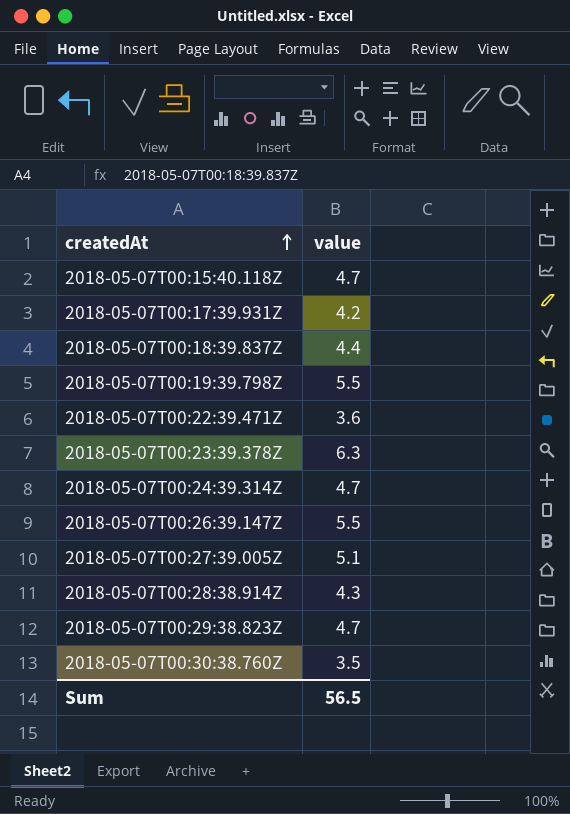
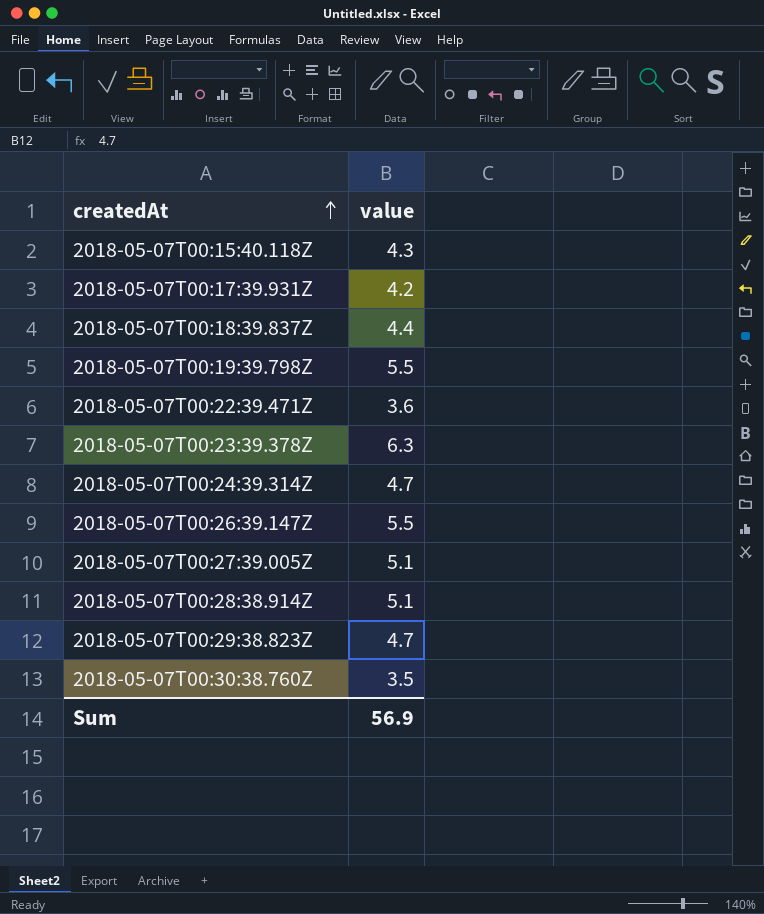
2018-05-07T00:15:40.118Z | value: 4.7 -> 4.3
2018-05-07T00:28:38.914Z | value: 4.3 -> 5.1
Sum | value: 56.5 -> 56.9

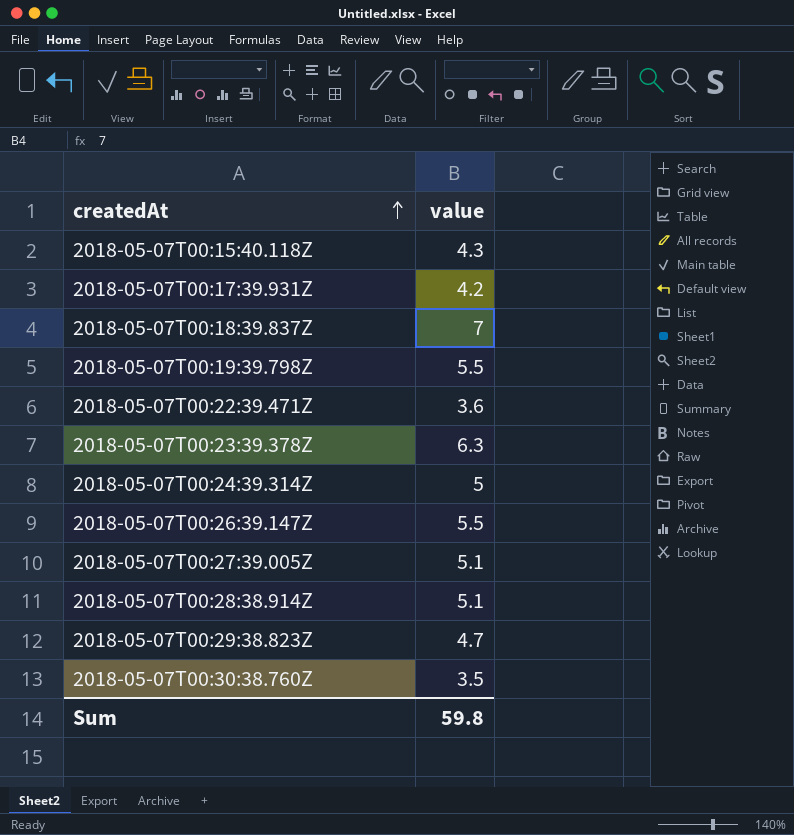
2018-05-07T00:18:39.837Z | value: 4.4 -> 7
2018-05-07T00:24:39.314Z | value: 4.7 -> 5
Sum | value: 56.9 -> 59.8

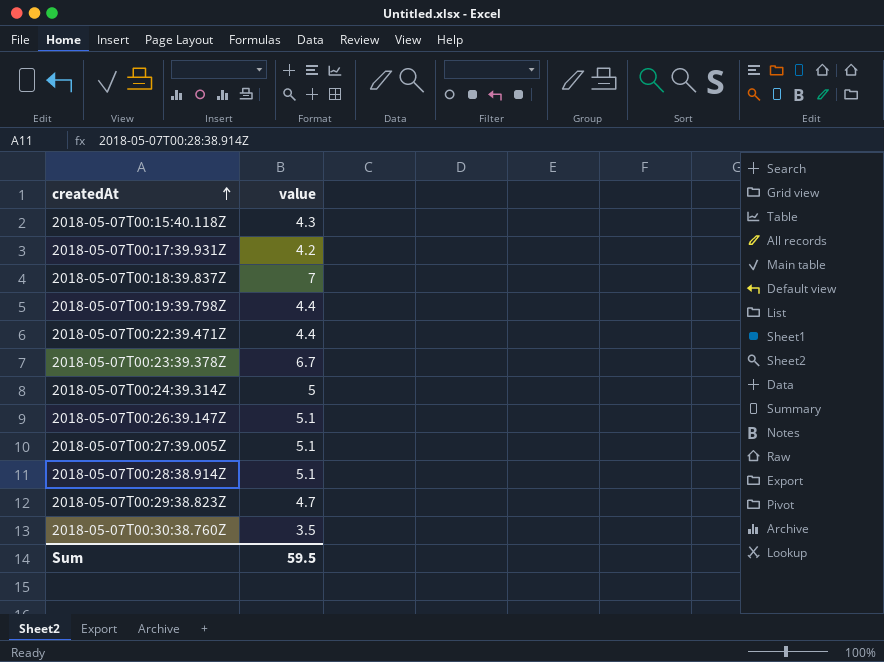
2018-05-07T00:19:39.798Z | value: 5.5 -> 4.4
2018-05-07T00:22:39.471Z | value: 3.6 -> 4.4
2018-05-07T00:23:39.378Z | value: 6.3 -> 6.7
2018-05-07T00:26:39.147Z | value: 5.5 -> 5.1
Sum | value: 59.8 -> 59.5

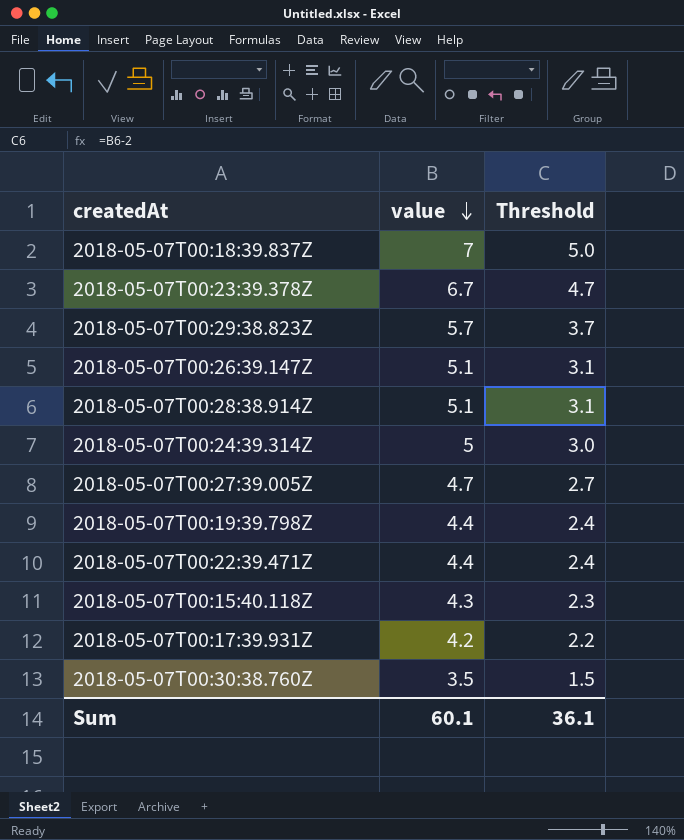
row order: createdAt ascending -> value descending
column Threshold | formula: none -> [value] - 2
2018-05-07T00:29:38.823Z | value: 4.7 -> 5.7
2018-05-07T00:27:39.005Z | value: 5.1 -> 4.7
Sum | value: 59.5 -> 60.1

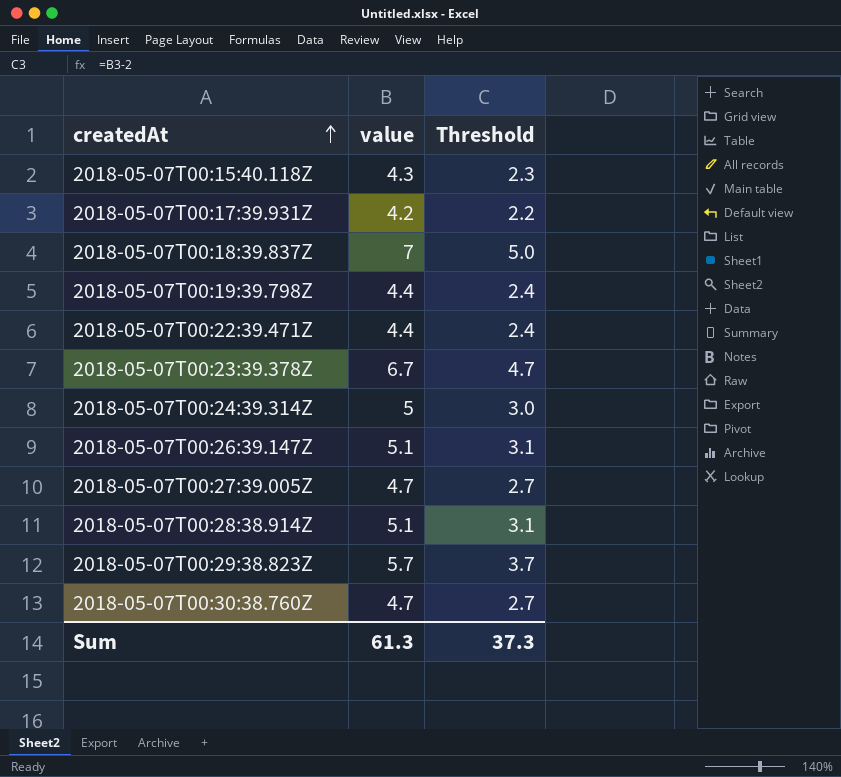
row order: value descending -> createdAt ascending
2018-05-07T00:30:38.760Z | value: 3.5 -> 4.7
2018-05-07T00:30:38.760Z | Threshold: 1.5 -> 2.7
Sum | value: 60.1 -> 61.3
Sum | Threshold: 36.1 -> 37.3

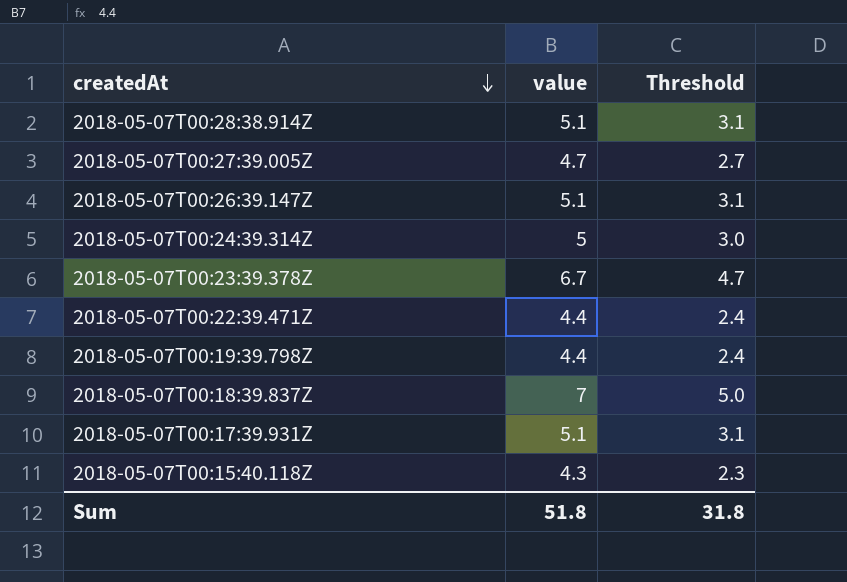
row order: createdAt ascending -> createdAt descending
row 2018-05-07T00:29:38.823Z: 5.7 | 3.7 -> none
row 2018-05-07T00:30:38.760Z: 4.7 | 2.7 -> none
2018-05-07T00:17:39.931Z | value: 4.2 -> 5.1
2018-05-07T00:17:39.931Z | Threshold: 2.2 -> 3.1
Sum | value: 61.3 -> 51.8
Sum | Threshold: 37.3 -> 31.8

